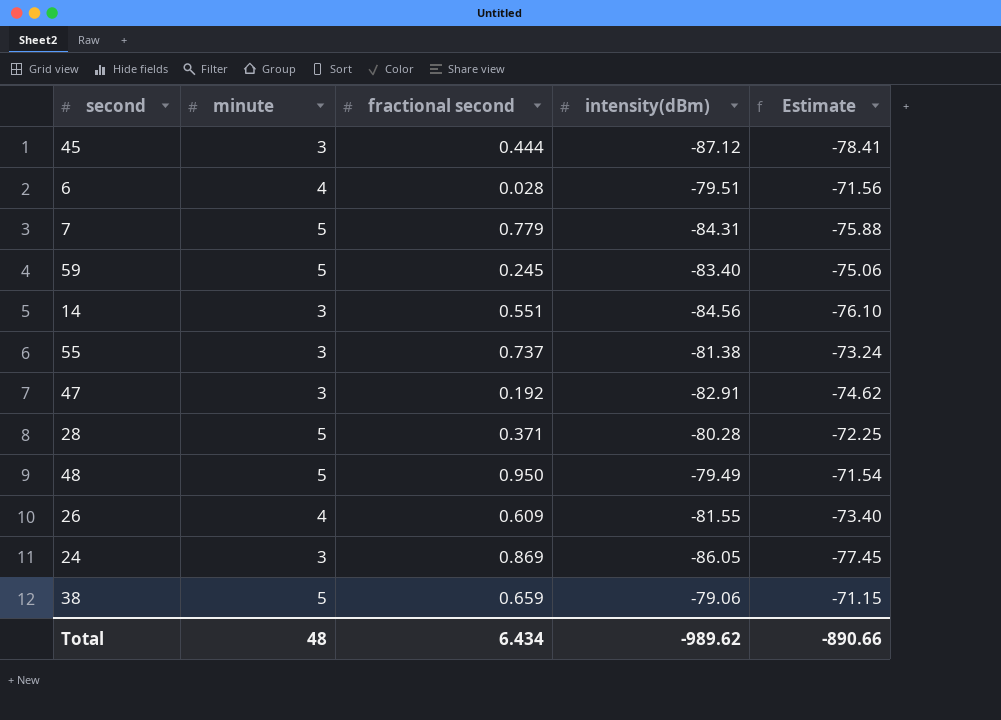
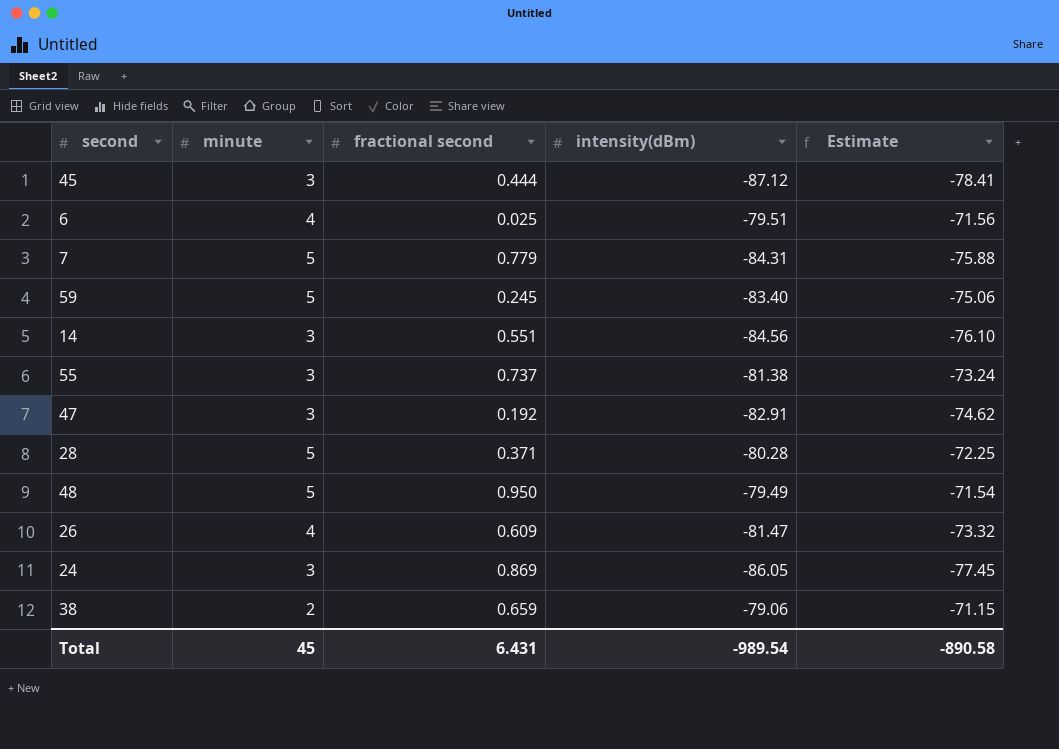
6 | fractional second: 0.028 -> 0.025
26 | intensity(dBm): -81.55 -> -81.47
26 | Estimate: -73.40 -> -73.32
38 | minute: 5 -> 2
Total | minute: 48 -> 45
Total | fractional second: 6.434 -> 6.431
Total | intensity(dBm): -989.62 -> -989.54
Total | Estimate: -890.66 -> -890.58

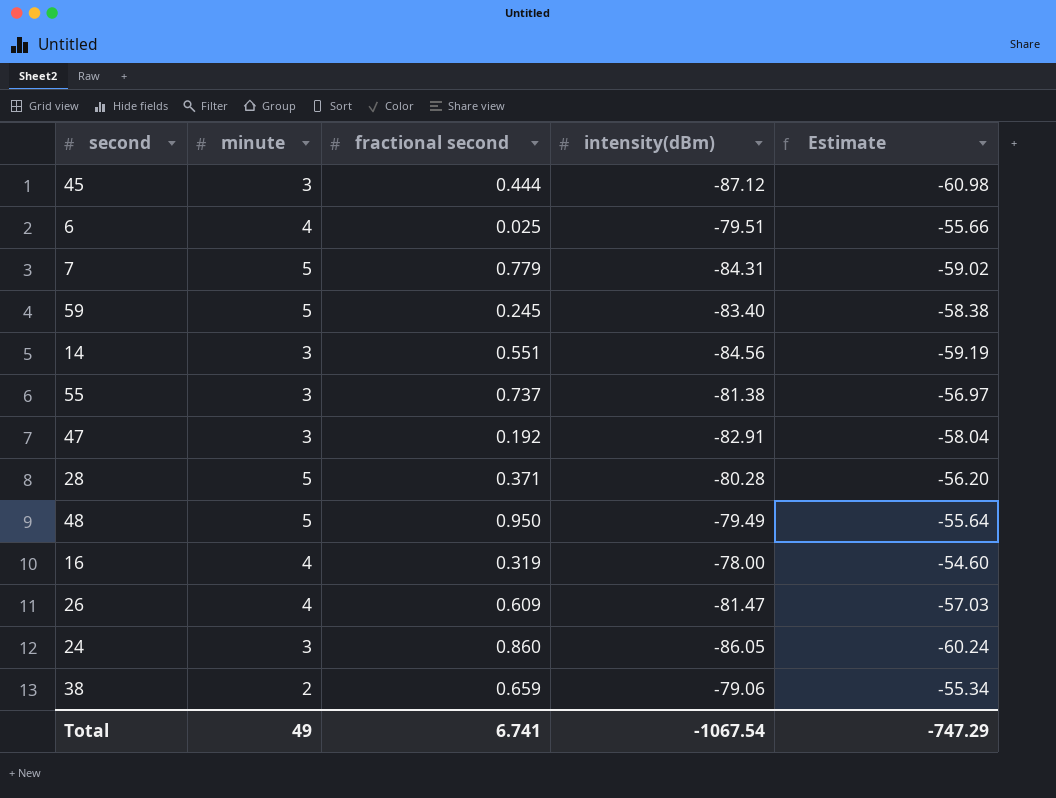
column Estimate | formula: [intensity(dBm)] * 0.9 -> [intensity(dBm)] * 0.7
row 16: none -> 4 | 0.319 | -78.00 | -54.60
24 | fractional second: 0.869 -> 0.860
Total | minute: 45 -> 49
Total | fractional second: 6.431 -> 6.741
Total | intensity(dBm): -989.54 -> -1067.54
Total | Estimate: -890.58 -> -747.29

